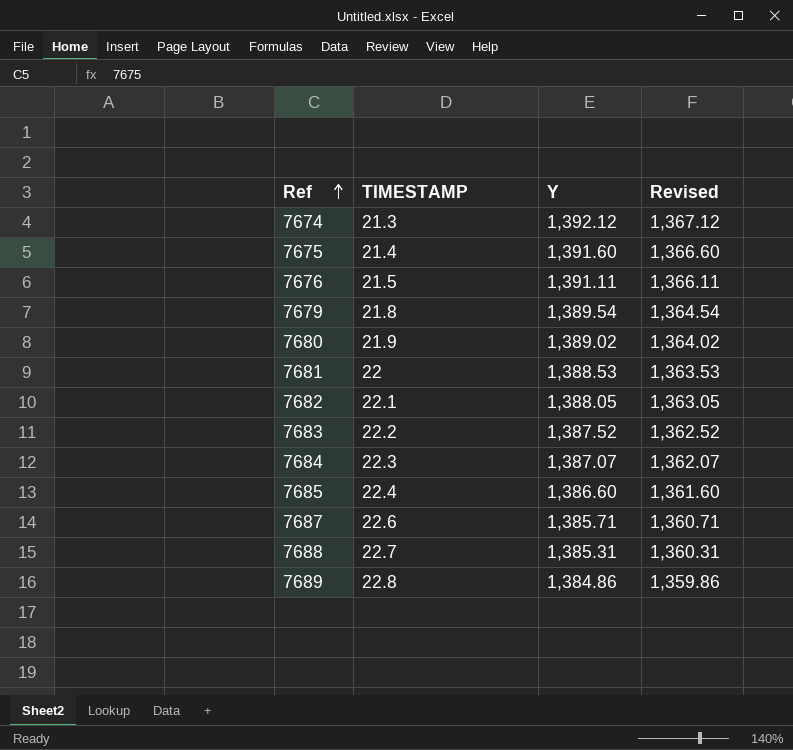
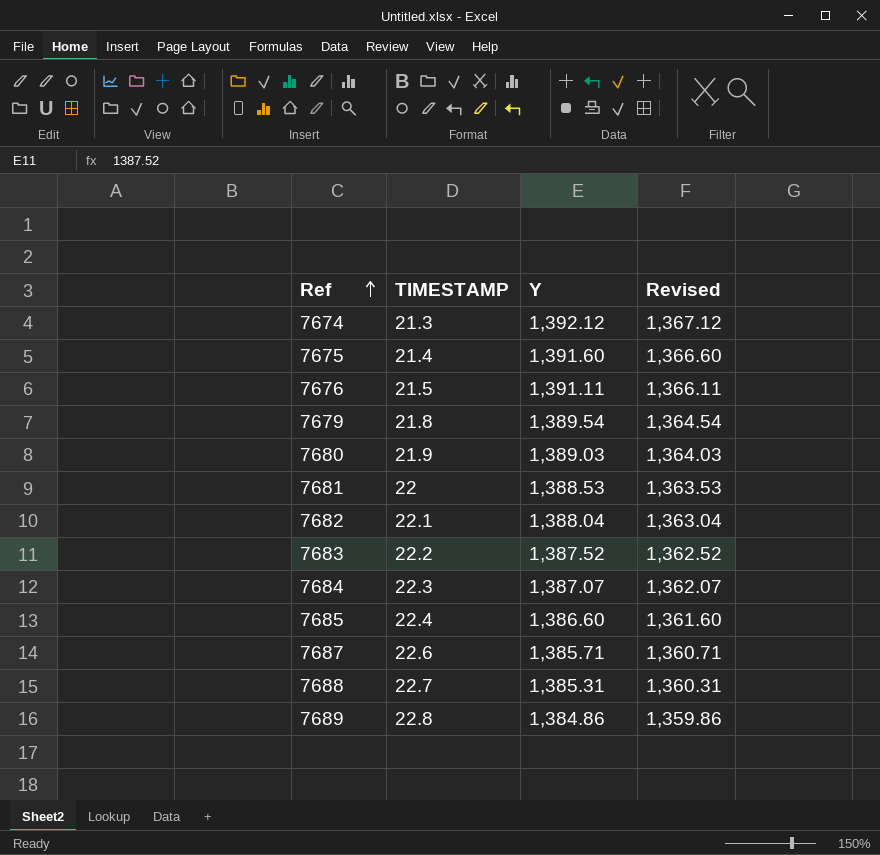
7680 | Y: 1,389.02 -> 1,389.03
7680 | Revised: 1,364.02 -> 1,364.03
7682 | Y: 1,388.05 -> 1,388.04
7682 | Revised: 1,363.05 -> 1,363.04

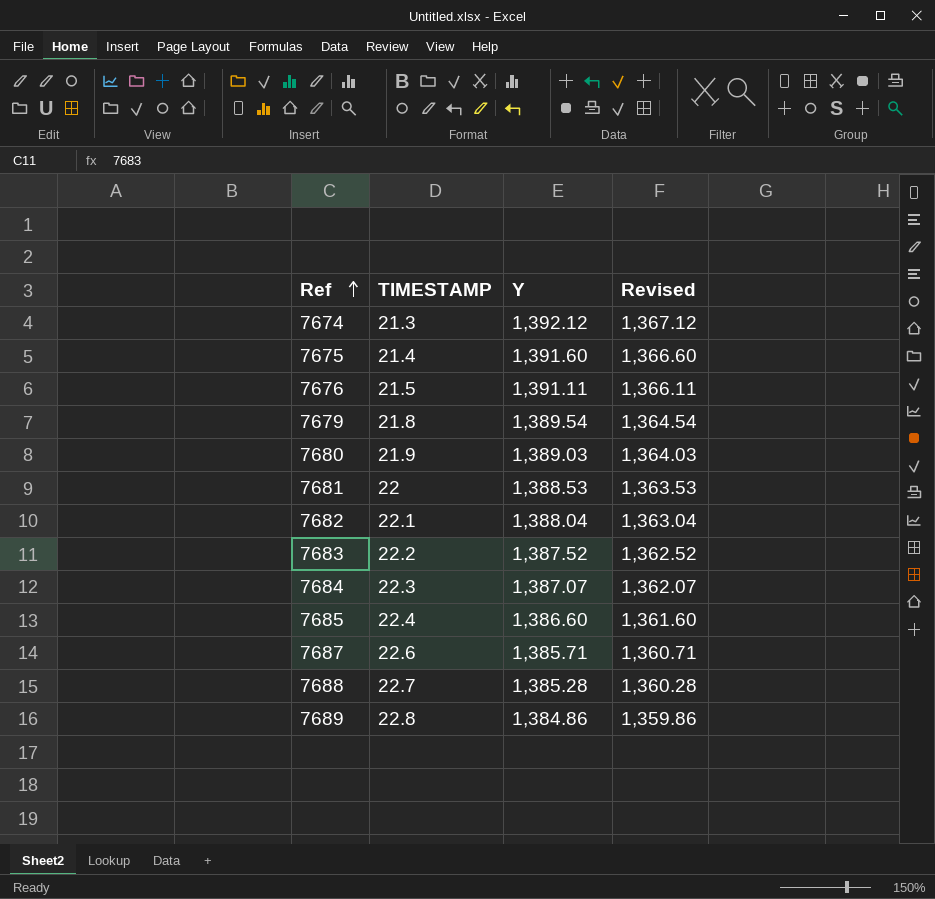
7688 | Y: 1,385.31 -> 1,385.28
7688 | Revised: 1,360.31 -> 1,360.28

